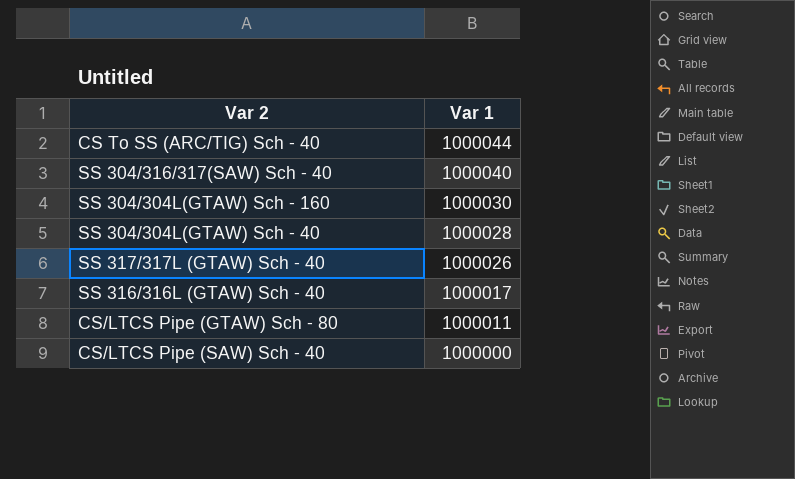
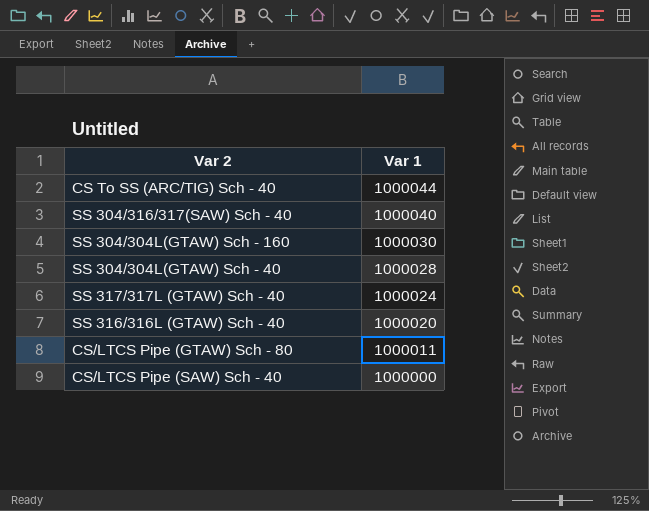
SS 317/317L (GTAW) Sch - 40 | Var 1: 1000026 -> 1000024
SS 316/316L (GTAW) Sch - 40 | Var 1: 1000017 -> 1000020

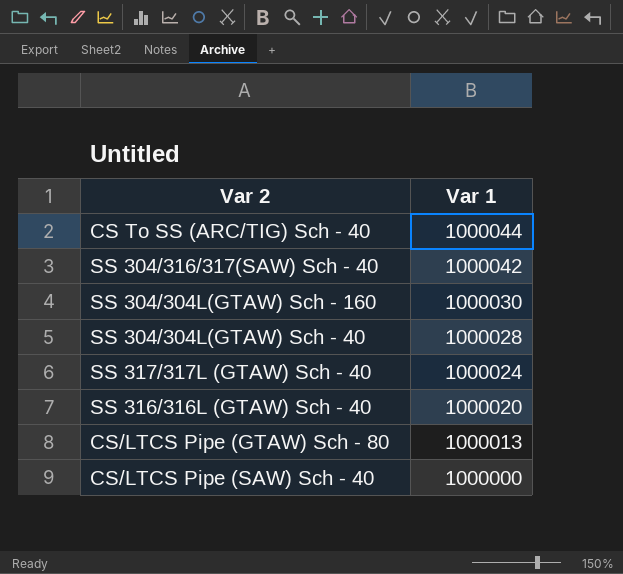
SS 304/316/317(SAW) Sch - 40 | Var 1: 1000040 -> 1000042
CS/LTCS Pipe (GTAW) Sch - 80 | Var 1: 1000011 -> 1000013

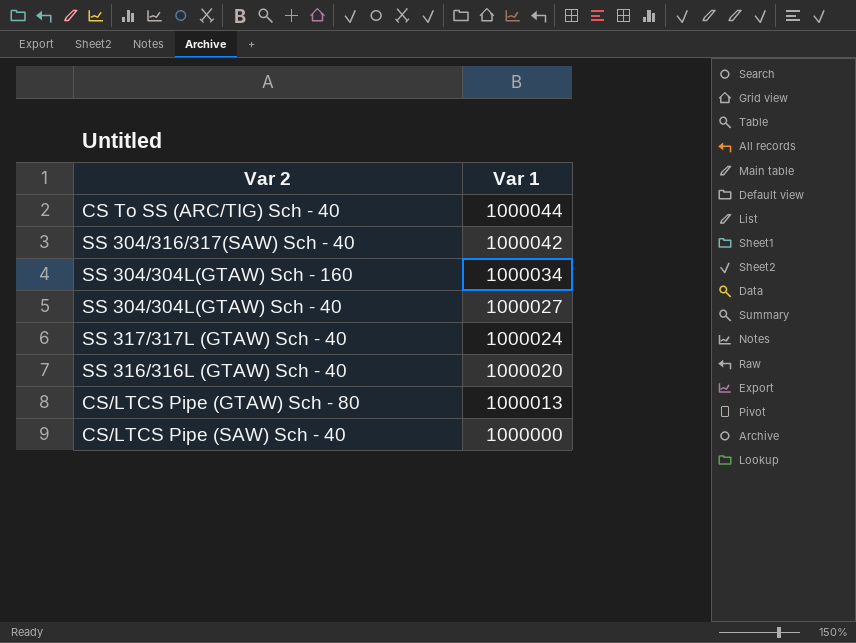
SS 304/304L(GTAW) Sch - 160 | Var 1: 1000030 -> 1000034
SS 304/304L(GTAW) Sch - 40 | Var 1: 1000028 -> 1000027

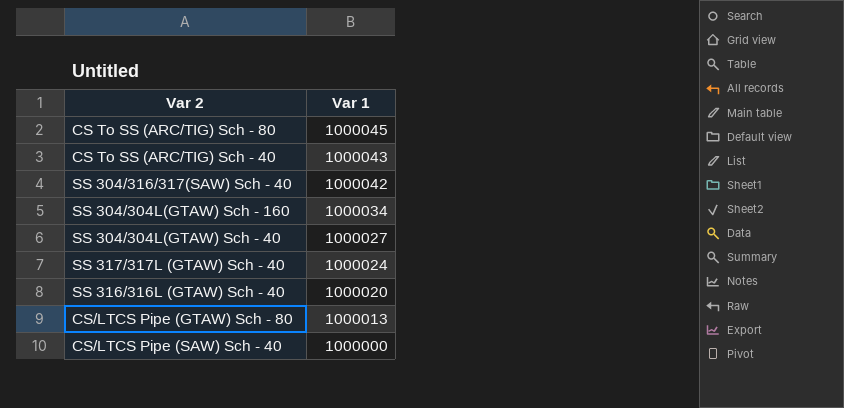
row CS To SS (ARC/TIG) Sch - 80: none -> 1000045
CS To SS (ARC/TIG) Sch - 40 | Var 1: 1000044 -> 1000043

